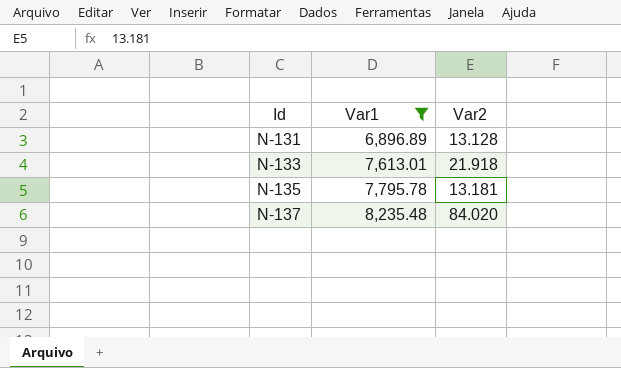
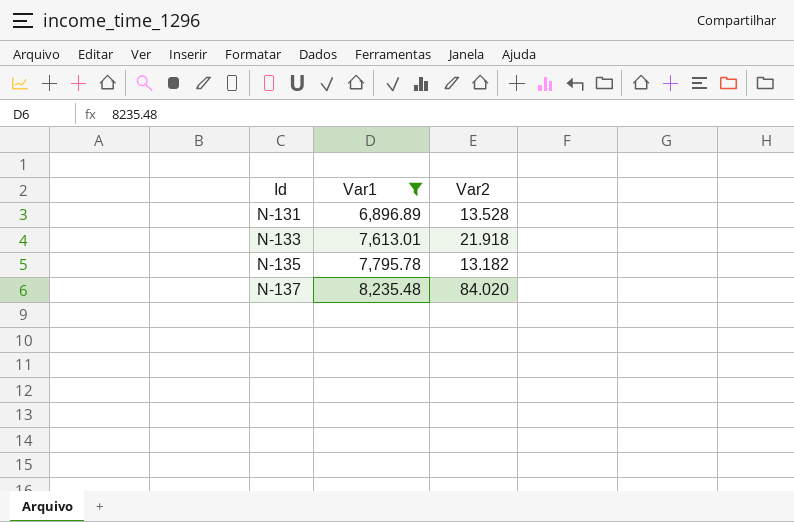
N-131 | Var2: 13.128 -> 13.528
N-135 | Var2: 13.181 -> 13.182

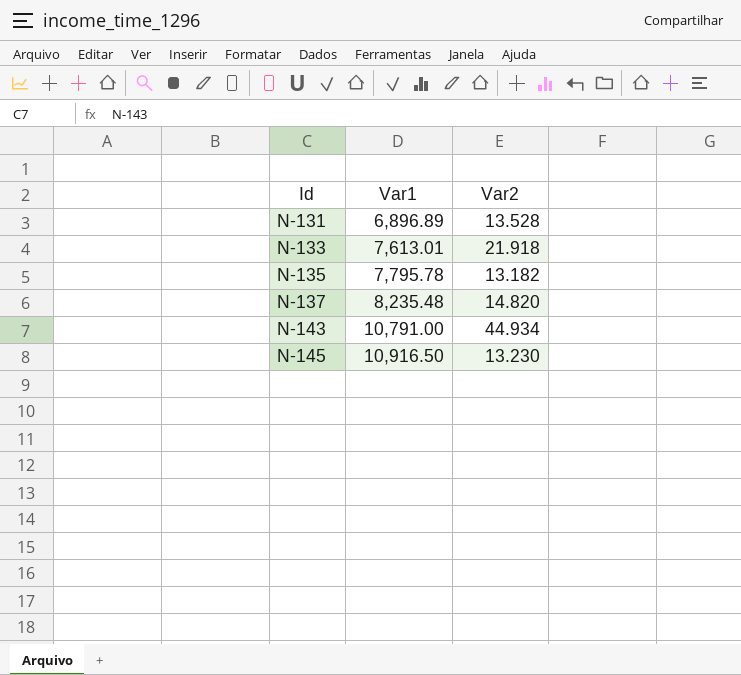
filter: Var1 <= 8,235.48 -> none
N-137 | Var2: 84.020 -> 14.820

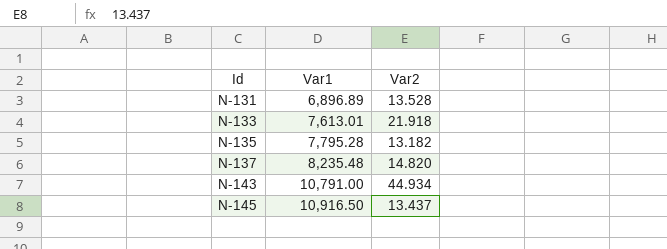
N-135 | Var1: 7,795.78 -> 7,795.28
N-145 | Var2: 13.230 -> 13.437

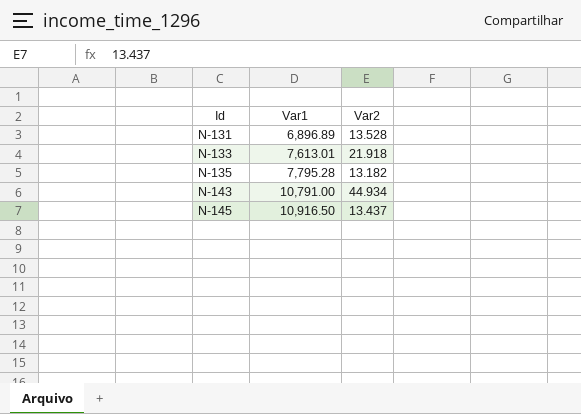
row N-137: 8,235.48 | 14.820 -> none

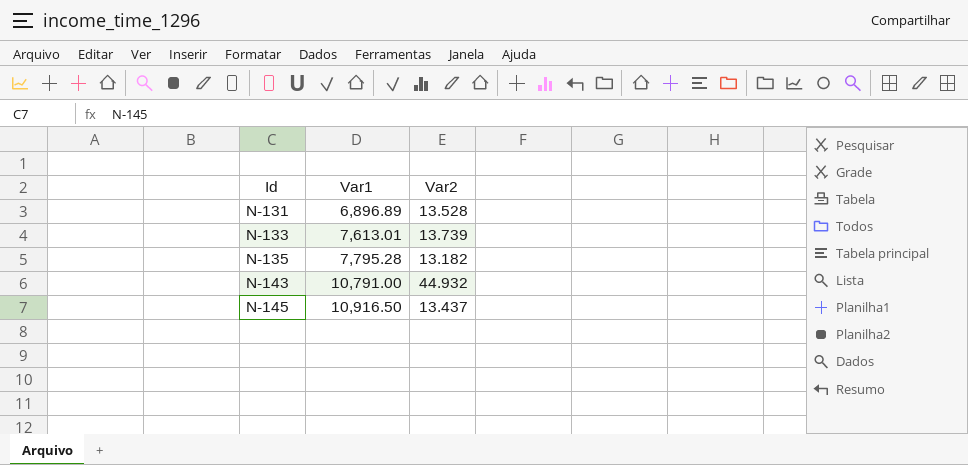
N-133 | Var2: 21.918 -> 13.739
N-143 | Var2: 44.934 -> 44.932

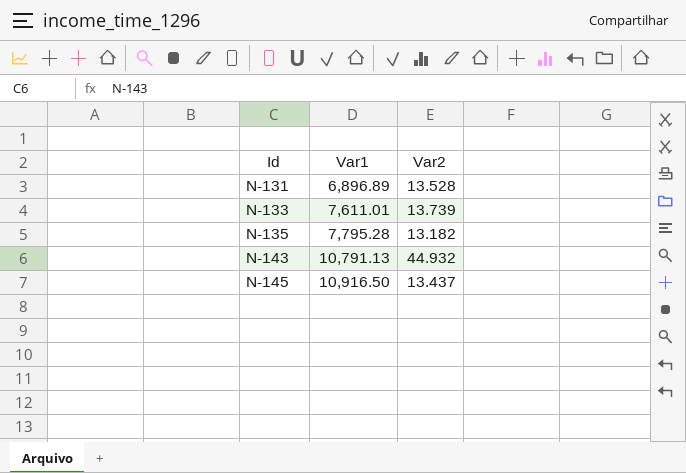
N-133 | Var1: 7,613.01 -> 7,611.01
N-143 | Var1: 10,791.00 -> 10,791.13

